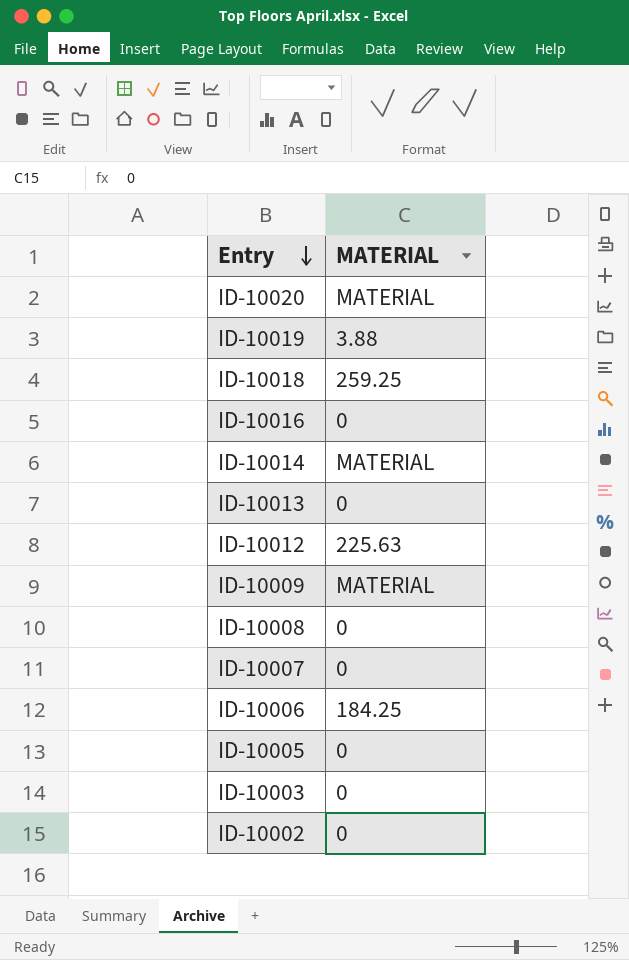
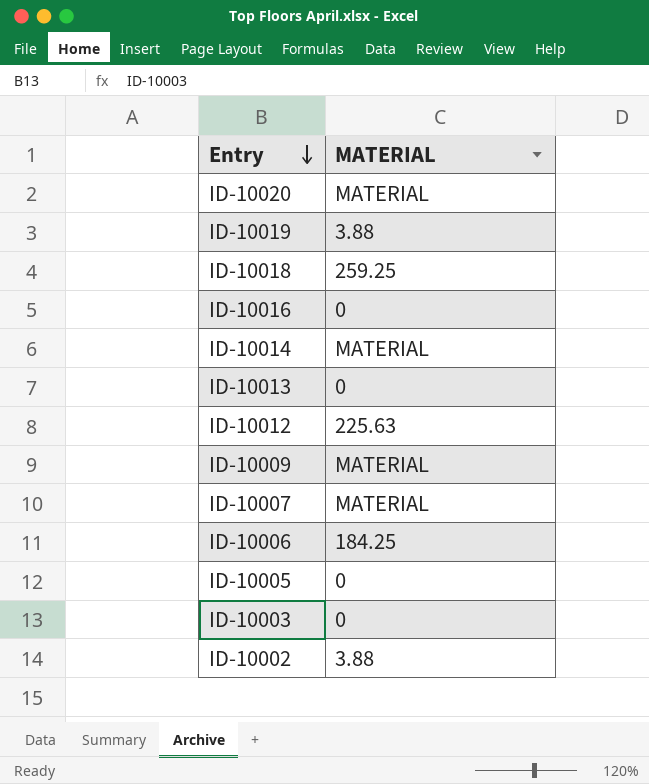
row ID-10008: 0 -> none
ID-10007 | MATERIAL: 0 -> MATERIAL
ID-10002 | MATERIAL: 0 -> 3.88

